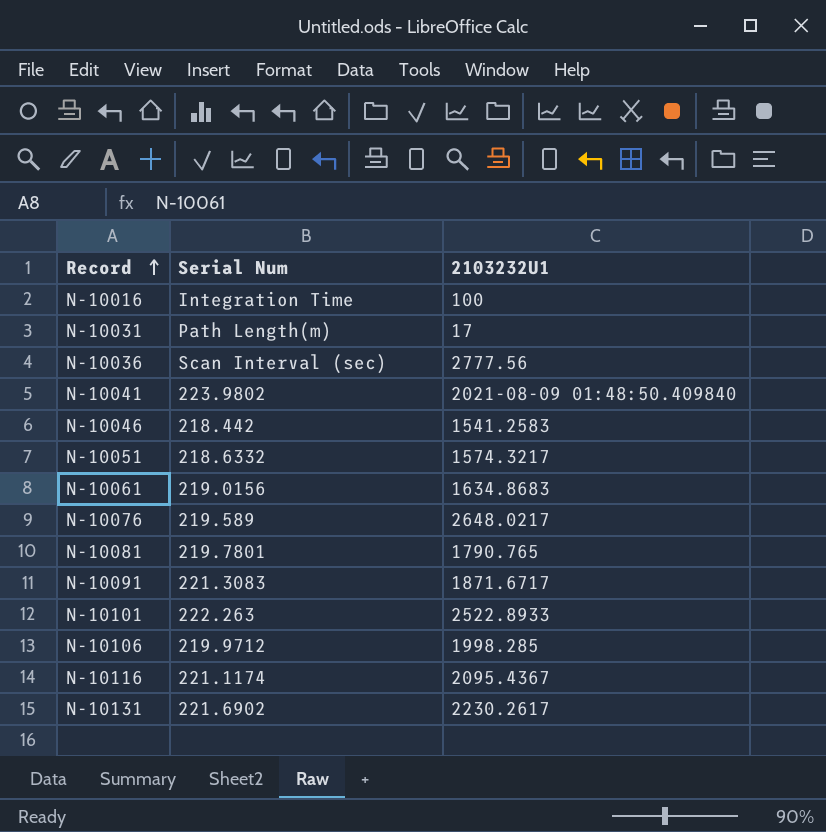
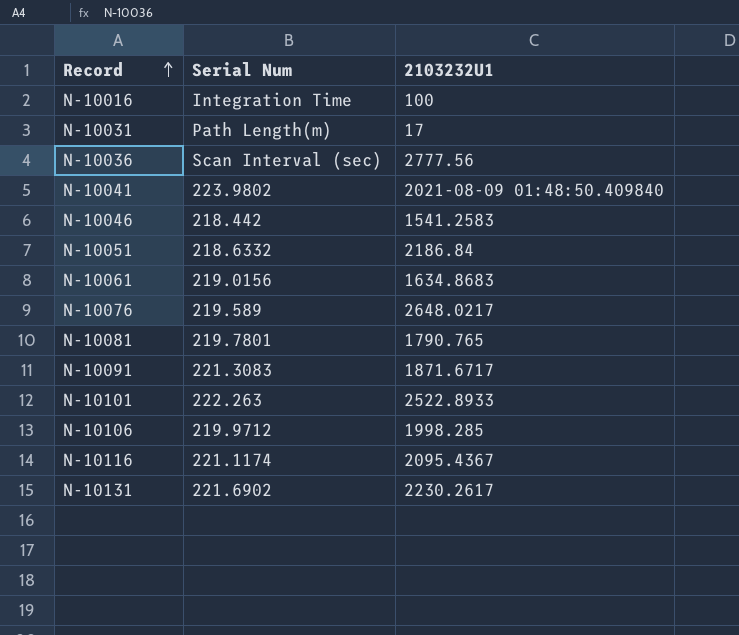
N-10051 | 2103232U1: 1574.3217 -> 2186.84

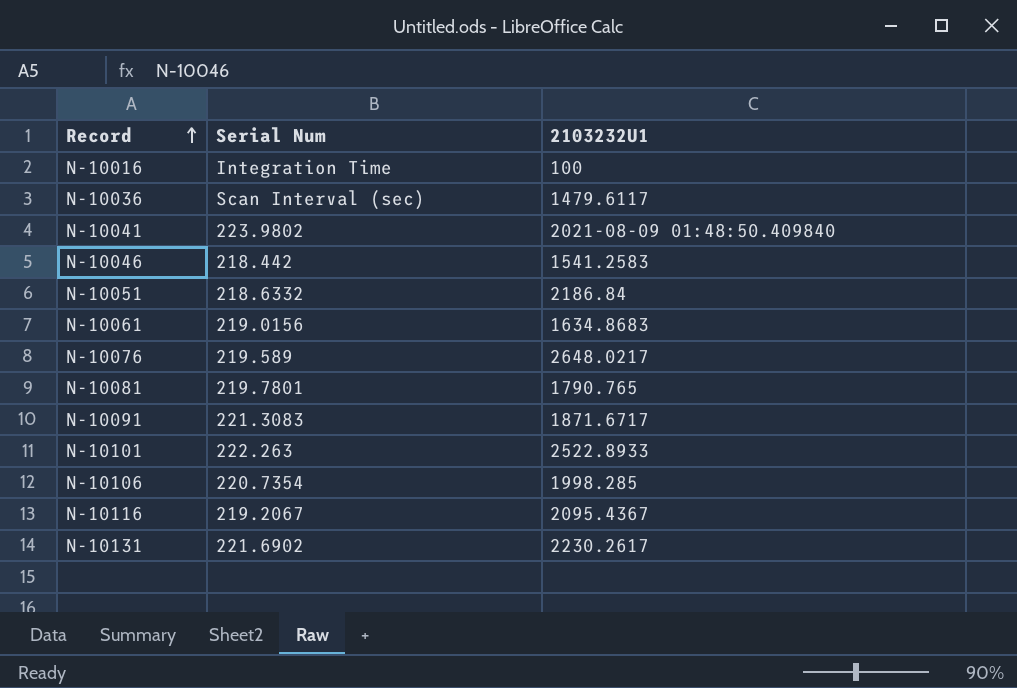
row N-10031: Path Length(m) | 17 -> none
N-10036 | 2103232U1: 2777.56 -> 1479.6117
N-10106 | Serial Num: 219.9712 -> 220.7354
N-10116 | Serial Num: 221.1174 -> 219.2067

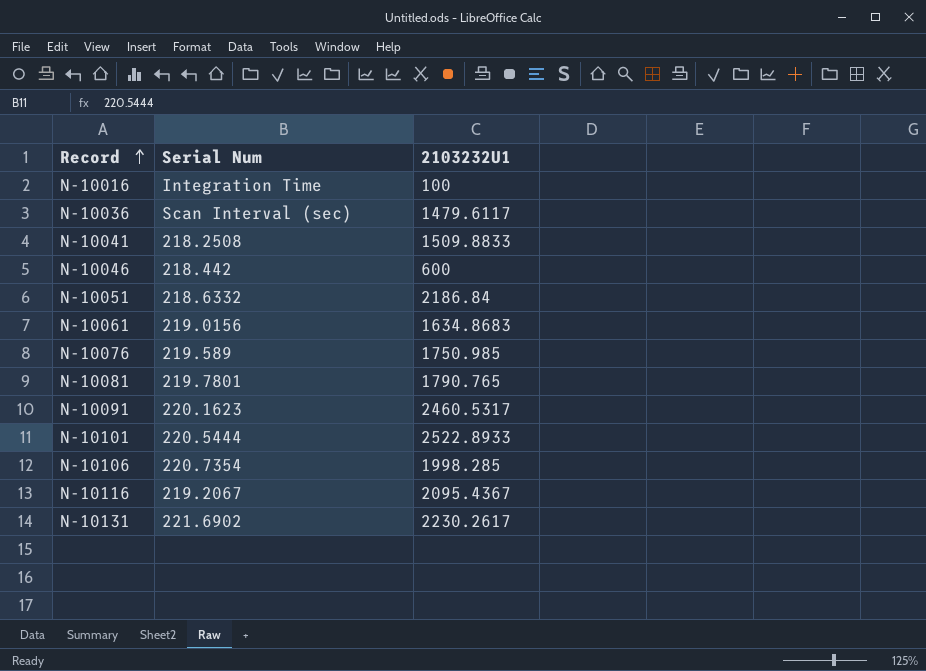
N-10041 | Serial Num: 223.9802 -> 218.2508
N-10041 | 2103232U1: 2021-08-09 01:48:50.409840 -> 1509.8833
N-10046 | 2103232U1: 1541.2583 -> 600
N-10076 | 2103232U1: 2648.0217 -> 1750.985
N-10091 | Serial Num: 221.3083 -> 220.1623
N-10091 | 2103232U1: 1871.6717 -> 2460.5317
N-10101 | Serial Num: 222.263 -> 220.5444

